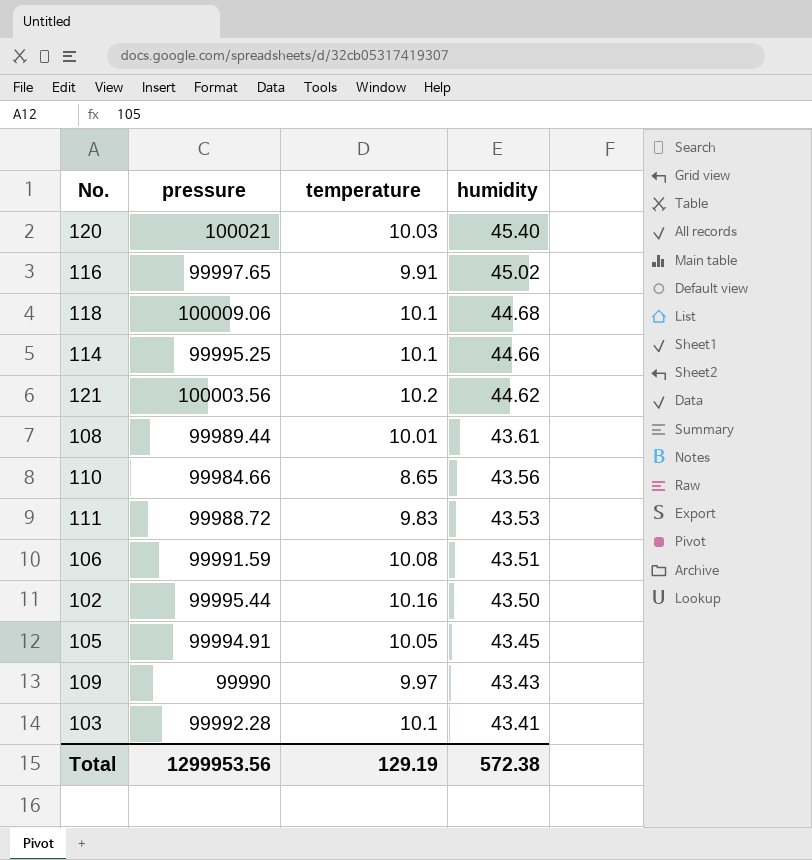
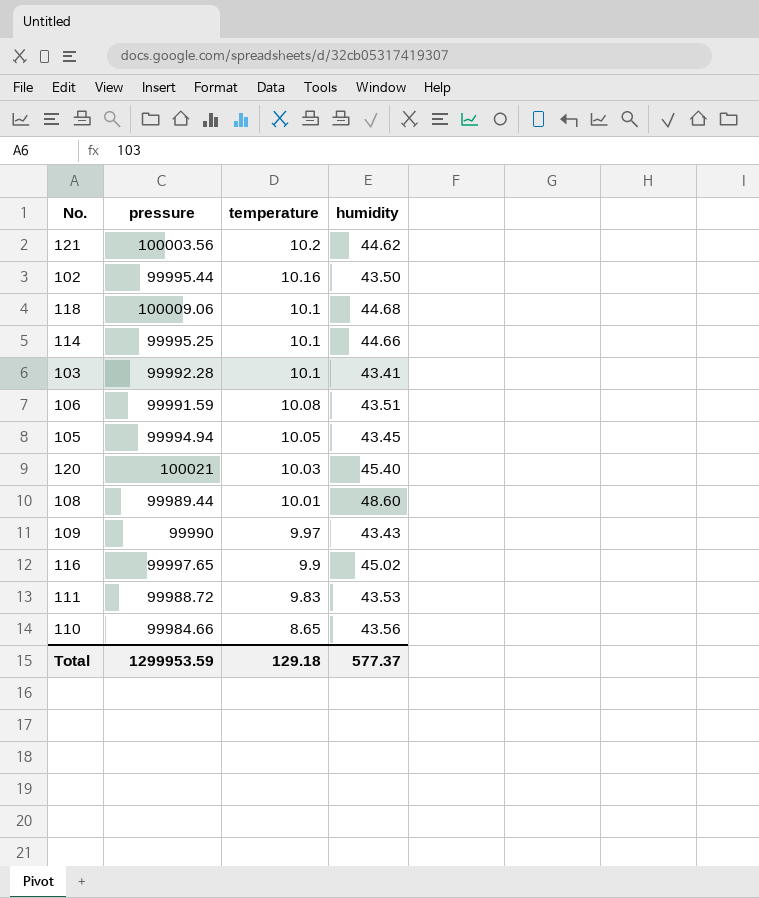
row order: humidity descending -> temperature descending
105 | pressure: 99994.91 -> 99994.94
108 | humidity: 43.61 -> 48.60
116 | temperature: 9.91 -> 9.9
Total | pressure: 1299953.56 -> 1299953.59
Total | temperature: 129.19 -> 129.18
Total | humidity: 572.38 -> 577.37

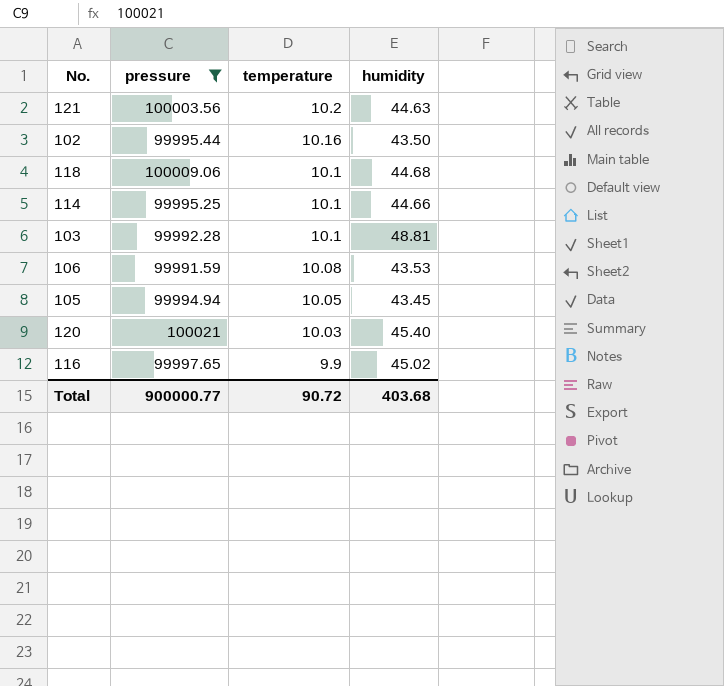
filter: none -> pressure >= 99991.59
121 | humidity: 44.62 -> 44.63
103 | humidity: 43.41 -> 48.81
106 | humidity: 43.51 -> 43.53
Total | pressure: 1299953.59 -> 900000.77
Total | temperature: 129.18 -> 90.72
Total | humidity: 577.37 -> 403.68

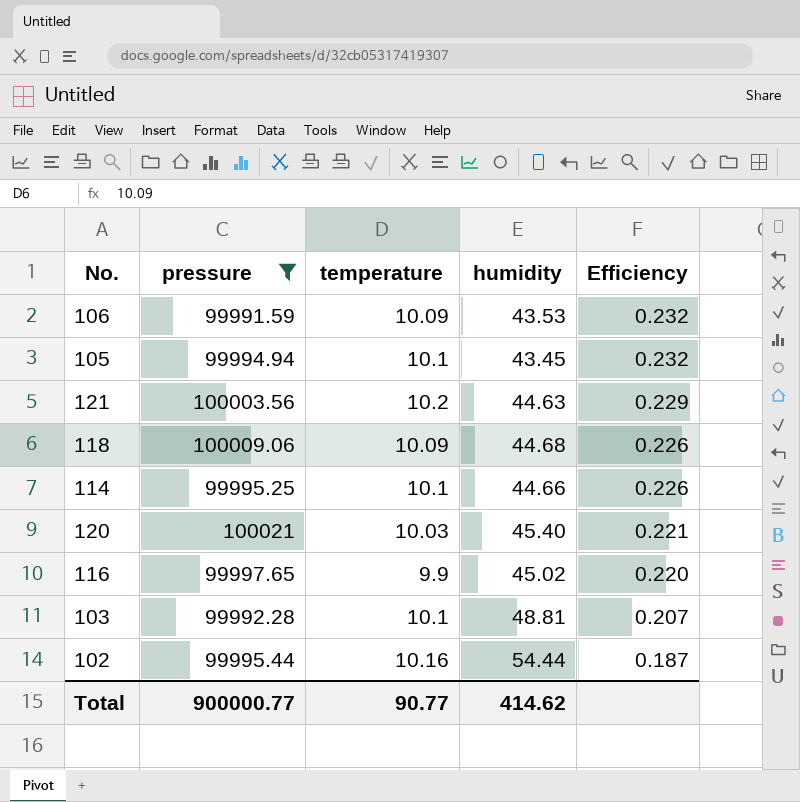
row order: temperature descending -> Efficiency descending
column Efficiency | formula: none -> [temperature] / [humidity]
106 | temperature: 10.08 -> 10.09
105 | temperature: 10.05 -> 10.1
118 | temperature: 10.1 -> 10.09
102 | humidity: 43.50 -> 54.44
Total | temperature: 90.72 -> 90.77
Total | humidity: 403.68 -> 414.62

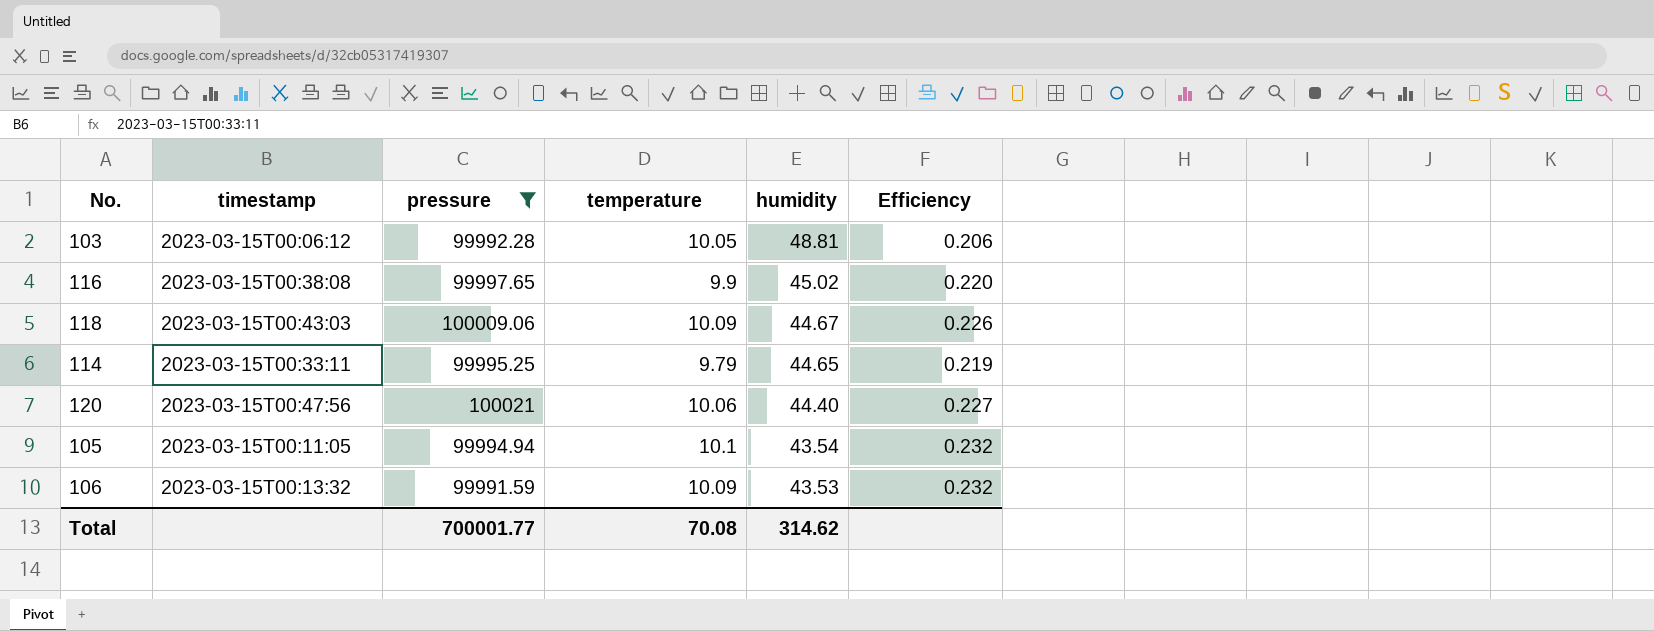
row order: Efficiency descending -> humidity descending
column timestamp | position: none -> 2
row 121: 100003.56 | 10.2 | 44.63 | 0.229 -> none
row 102: 99995.44 | 10.16 | 54.44 | 0.187 -> none
103 | temperature: 10.1 -> 10.05
103 | Efficiency: 0.207 -> 0.206
118 | humidity: 44.68 -> 44.67
114 | temperature: 10.1 -> 9.79
114 | humidity: 44.66 -> 44.65
114 | Efficiency: 0.226 -> 0.219
120 | temperature: 10.03 -> 10.06
120 | humidity: 45.40 -> 44.40
120 | Efficiency: 0.221 -> 0.227
105 | humidity: 43.45 -> 43.54
Total | pressure: 900000.77 -> 700001.77
Total | temperature: 90.77 -> 70.08
Total | humidity: 414.62 -> 314.62

